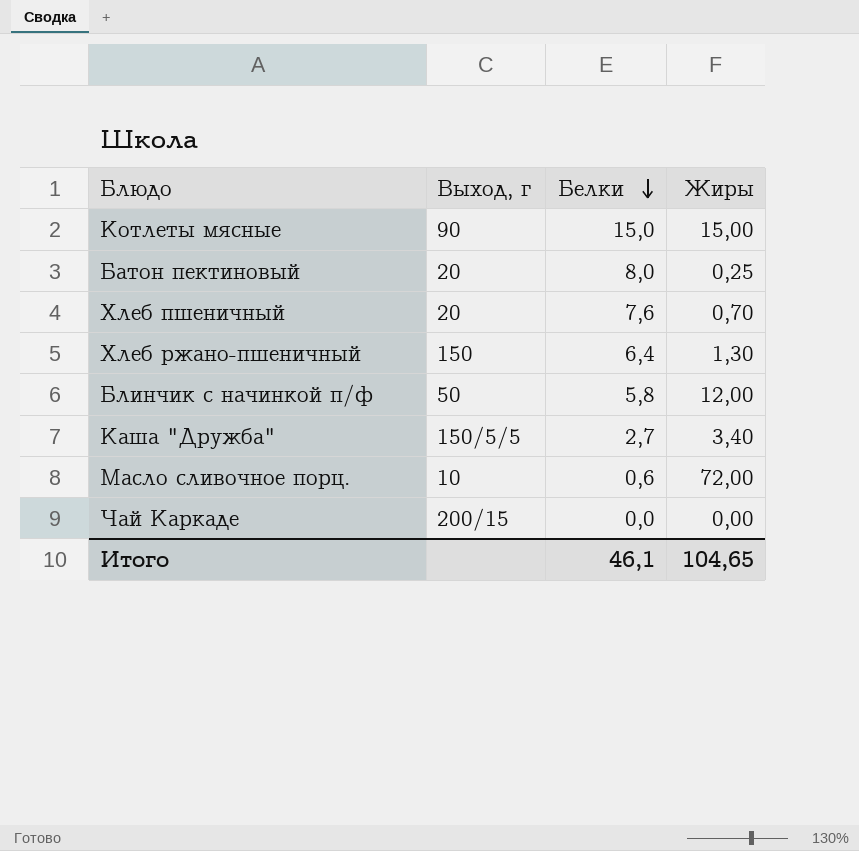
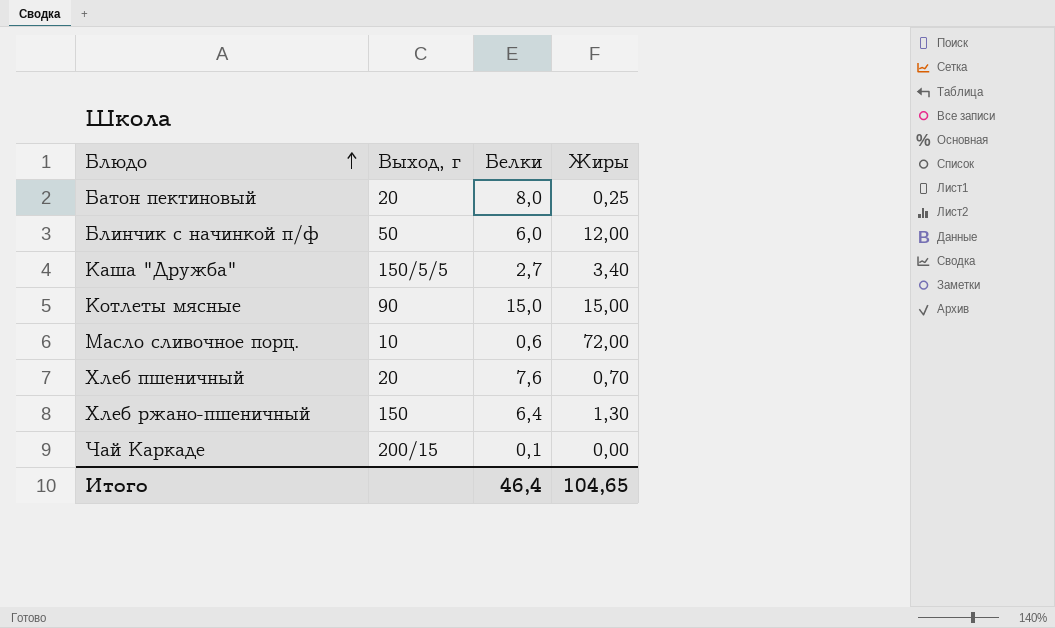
row order: Белки descending -> Блюдо ascending
Блинчик с начинкой п/ф | Белки: 5,8 -> 6,0
Чай Каркаде | Белки: 0,0 -> 0,1
Итого | Белки: 46,1 -> 46,4

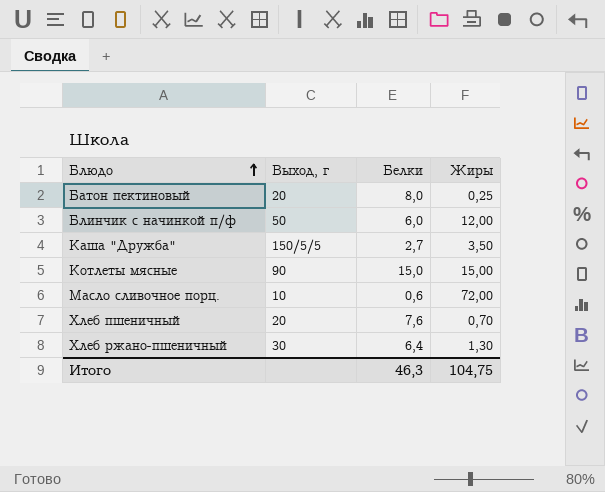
row Чай Каркаде: 200/15 | 0,1 | 0,00 -> none
Каша "Дружба" | Жиры: 3,40 -> 3,50
Хлеб ржано-пшеничный | Выход, г: 150 -> 30
Итого | Белки: 46,4 -> 46,3
Итого | Жиры: 104,65 -> 104,75

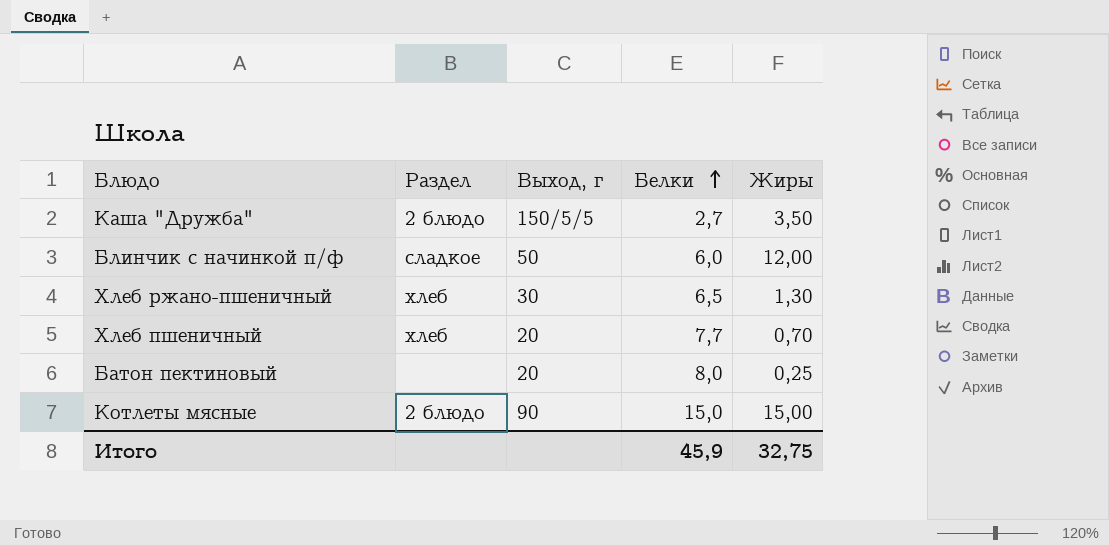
row order: Блюдо ascending -> Белки ascending
column Раздел | position: none -> 2
row Масло сливочное порц.: 10 | 0,6 | 72,00 -> none
Хлеб ржано-пшеничный | Белки: 6,4 -> 6,5
Хлеб пшеничный | Белки: 7,6 -> 7,7
Итого | Белки: 46,3 -> 45,9
Итого | Жиры: 104,75 -> 32,75

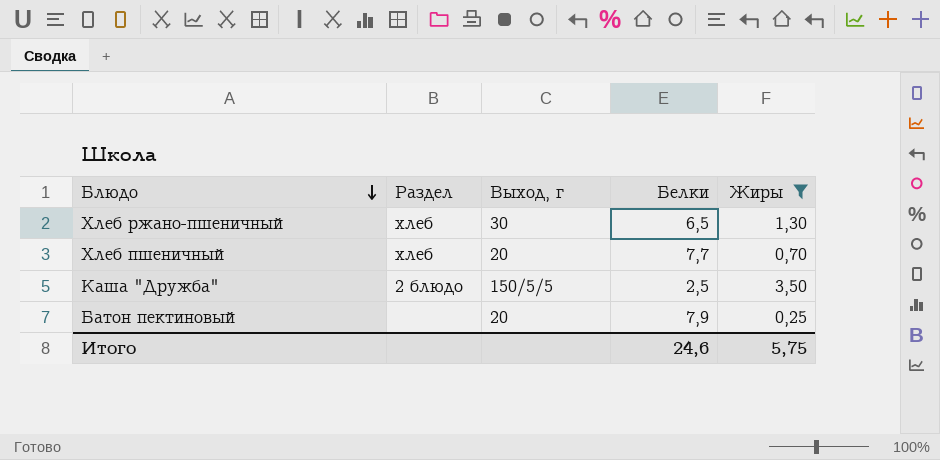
filter: none -> Жиры <= 3,50
row order: Белки ascending -> Блюдо descending
Каша "Дружба" | Белки: 2,7 -> 2,5
Батон пектиновый | Белки: 8,0 -> 7,9
Итого | Белки: 45,9 -> 24,6
Итого | Жиры: 32,75 -> 5,75

